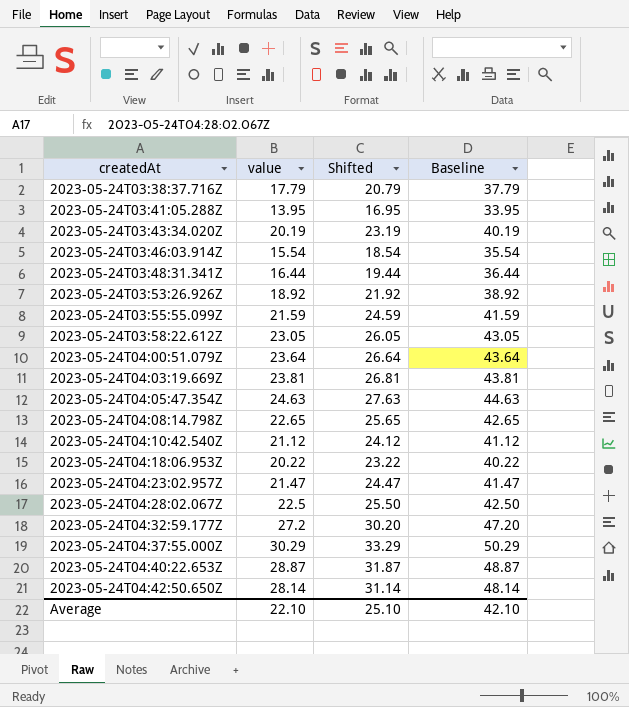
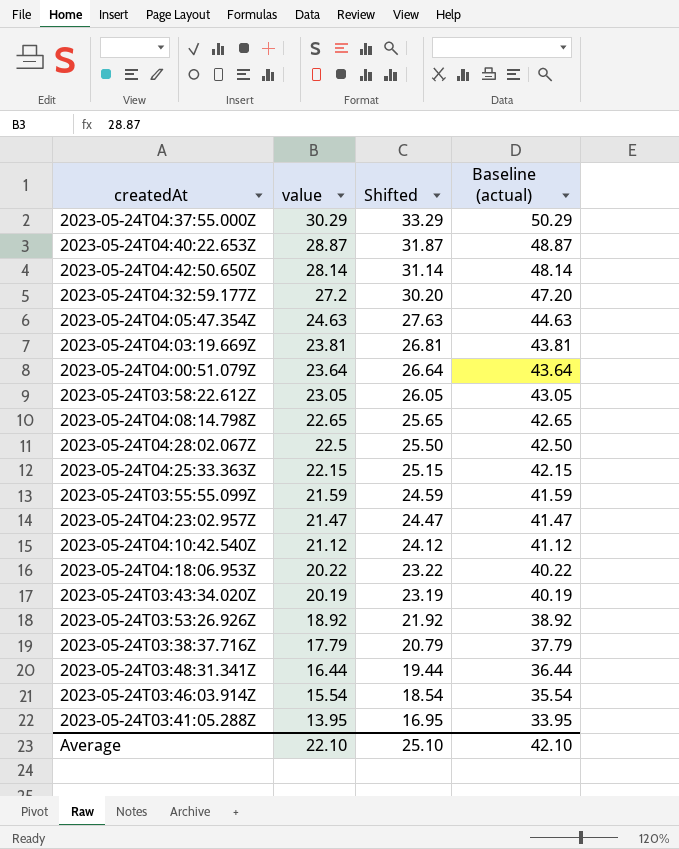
row order: createdAt ascending -> value descending
column name: Baseline -> Baseline (actual)
row 2023-05-24T04:25:33.363Z: none -> 22.15 | 25.15 | 42.15

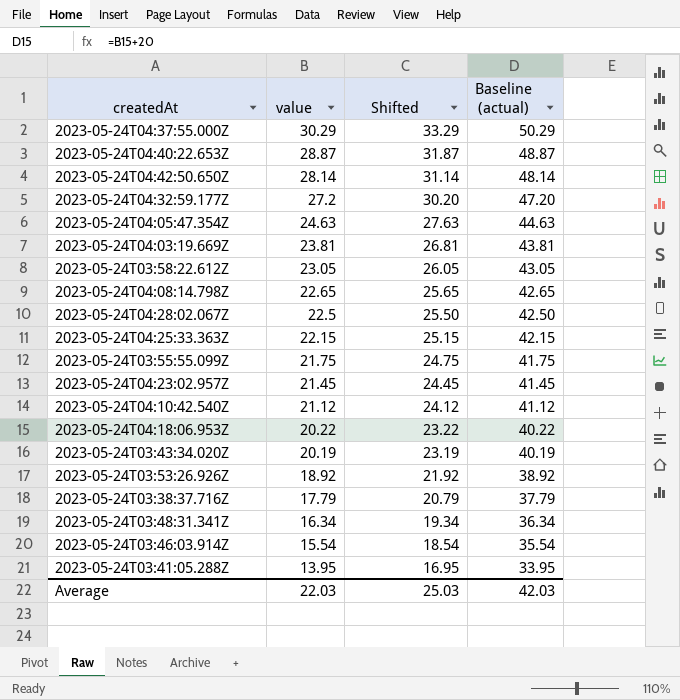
row 2023-05-24T04:00:51.079Z: 23.64 | 26.64 | 43.64 -> none
2023-05-24T03:55:55.099Z | value: 21.59 -> 21.75
2023-05-24T03:55:55.099Z | Shifted: 24.59 -> 24.75
2023-05-24T03:55:55.099Z | Baseline (actual): 41.59 -> 41.75
2023-05-24T04:23:02.957Z | value: 21.47 -> 21.45
2023-05-24T04:23:02.957Z | Shifted: 24.47 -> 24.45
2023-05-24T04:23:02.957Z | Baseline (actual): 41.47 -> 41.45
2023-05-24T03:48:31.341Z | value: 16.44 -> 16.34
2023-05-24T03:48:31.341Z | Shifted: 19.44 -> 19.34
2023-05-24T03:48:31.341Z | Baseline (actual): 36.44 -> 36.34
Average | value: 22.10 -> 22.03
Average | Shifted: 25.10 -> 25.03
Average | Baseline (actual): 42.10 -> 42.03

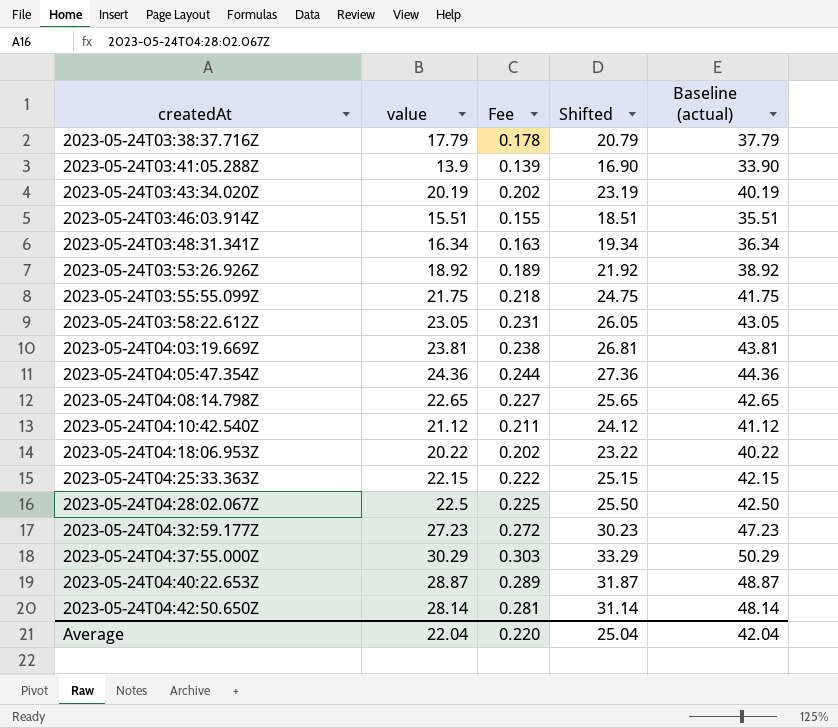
row order: value descending -> createdAt ascending
column Fee | formula: none -> [value] * 0.01
row 2023-05-24T04:23:02.957Z: 21.45 | 24.45 | 41.45 -> none
2023-05-24T03:41:05.288Z | value: 13.95 -> 13.9
2023-05-24T03:41:05.288Z | Shifted: 16.95 -> 16.90
2023-05-24T03:41:05.288Z | Baseline (actual): 33.95 -> 33.90
2023-05-24T03:46:03.914Z | value: 15.54 -> 15.51
2023-05-24T03:46:03.914Z | Shifted: 18.54 -> 18.51
2023-05-24T03:46:03.914Z | Baseline (actual): 35.54 -> 35.51
2023-05-24T04:05:47.354Z | value: 24.63 -> 24.36
2023-05-24T04:05:47.354Z | Shifted: 27.63 -> 27.36
2023-05-24T04:05:47.354Z | Baseline (actual): 44.63 -> 44.36
2023-05-24T04:32:59.177Z | value: 27.2 -> 27.23
2023-05-24T04:32:59.177Z | Shifted: 30.20 -> 30.23
2023-05-24T04:32:59.177Z | Baseline (actual): 47.20 -> 47.23
Average | value: 22.03 -> 22.04
Average | Shifted: 25.03 -> 25.04
Average | Baseline (actual): 42.03 -> 42.04

